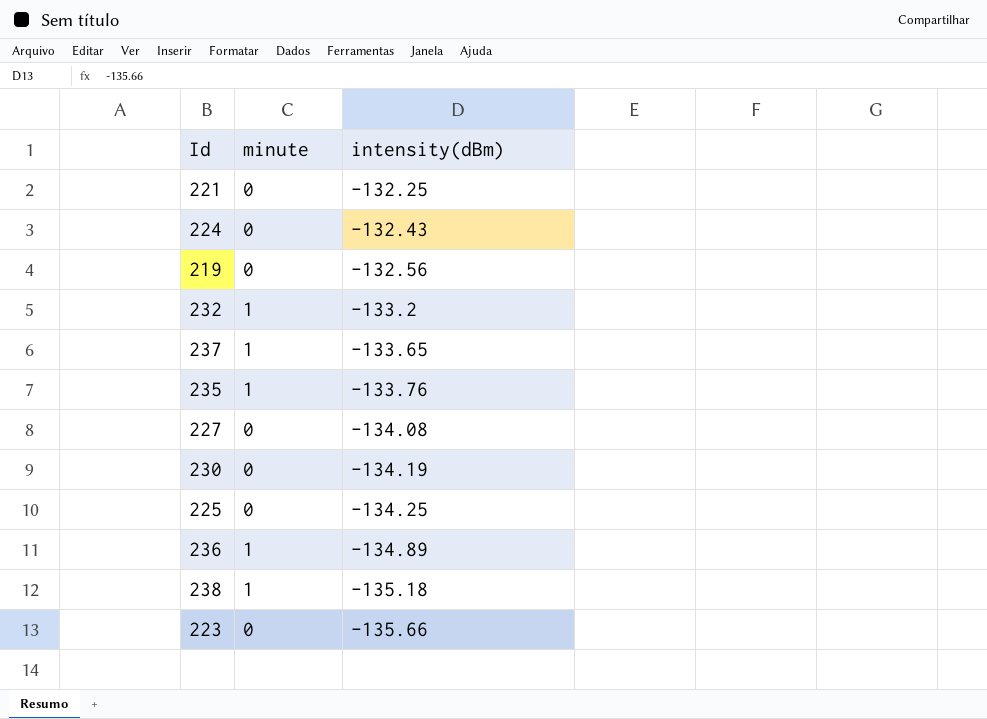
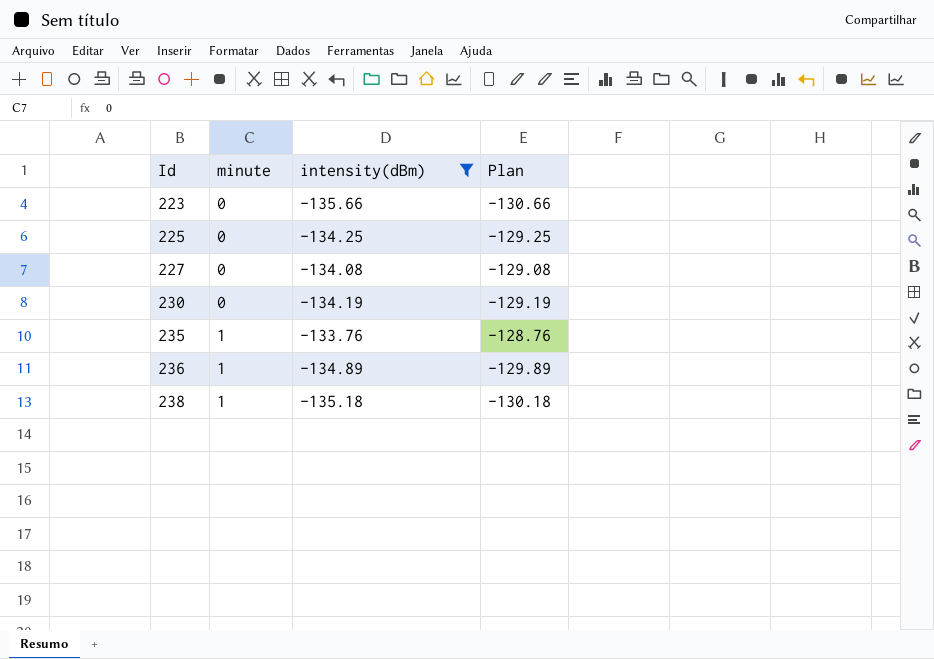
filter: none -> intensity(dBm) <= -133.76
row order: intensity(dBm) descending -> Id ascending
column Plan | formula: none -> [intensity(dBm)] + 5

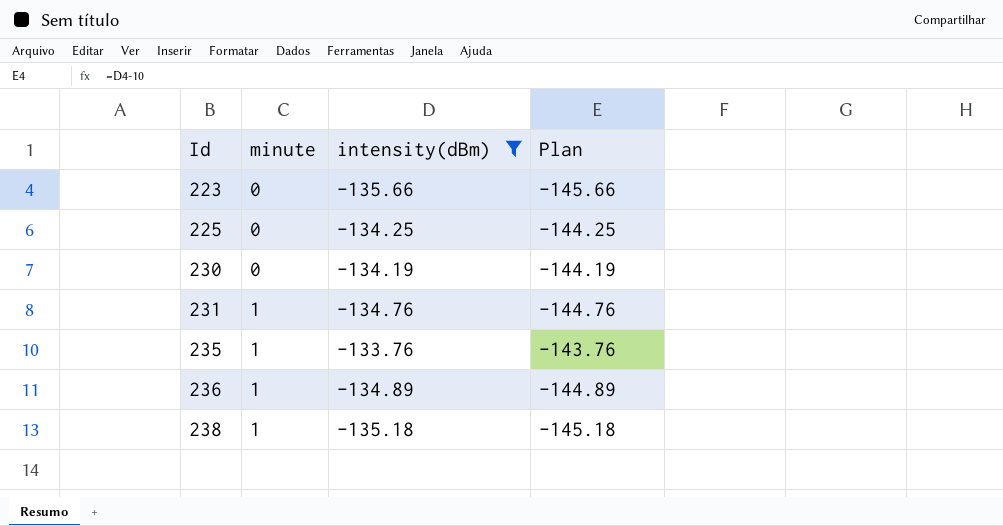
column Plan | formula: [intensity(dBm)] + 5 -> [intensity(dBm)] - 10
row 227: 0 | -134.08 | -129.08 -> none
row 231: none -> 1 | -134.76 | -144.76

